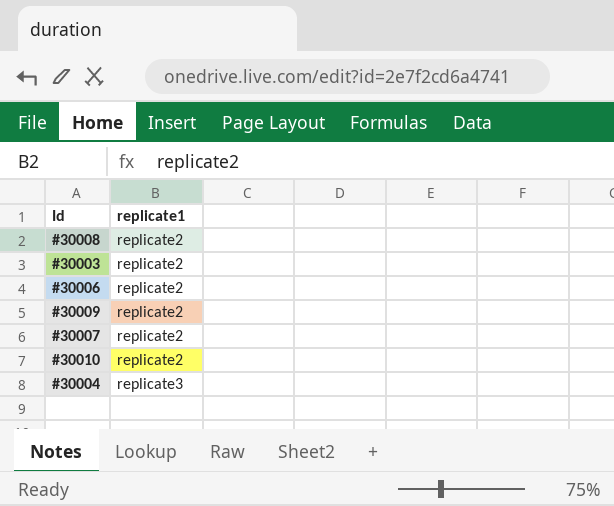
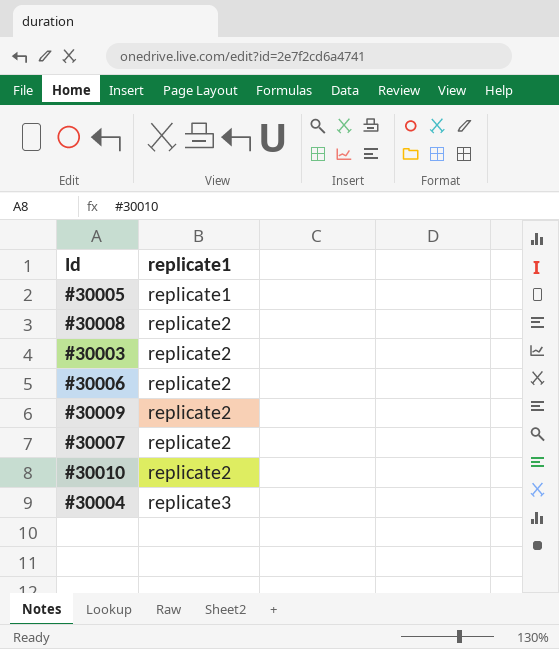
row #30005: none -> replicate1

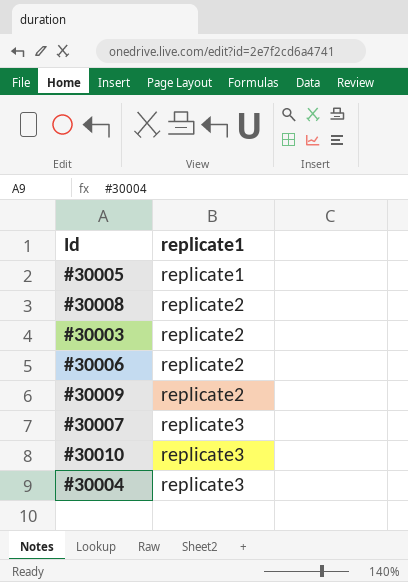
#30007 | replicate1: replicate2 -> replicate3
#30010 | replicate1: replicate2 -> replicate3

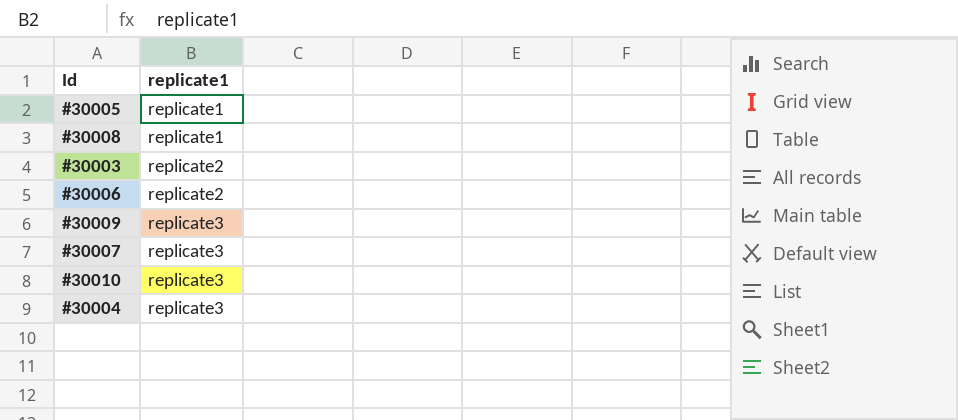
#30008 | replicate1: replicate2 -> replicate1
#30009 | replicate1: replicate2 -> replicate3

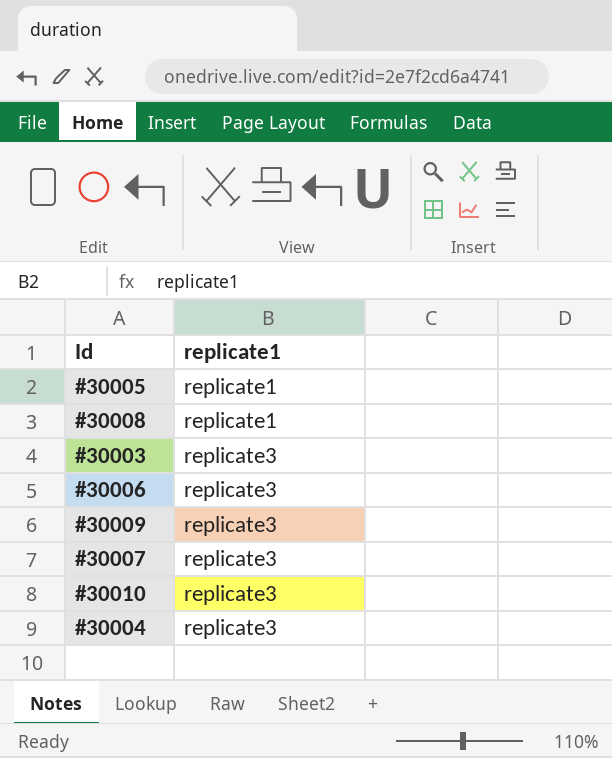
#30003 | replicate1: replicate2 -> replicate3
#30006 | replicate1: replicate2 -> replicate3

